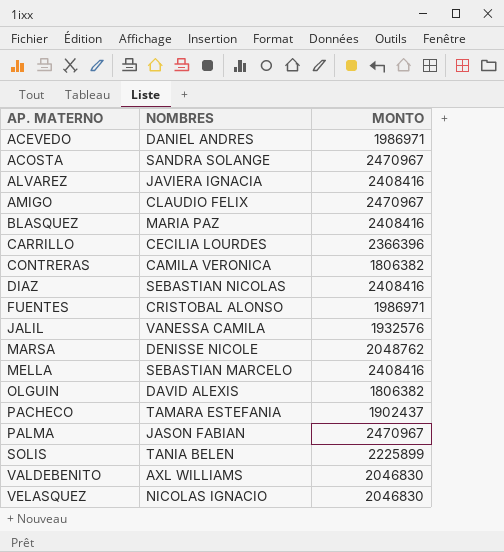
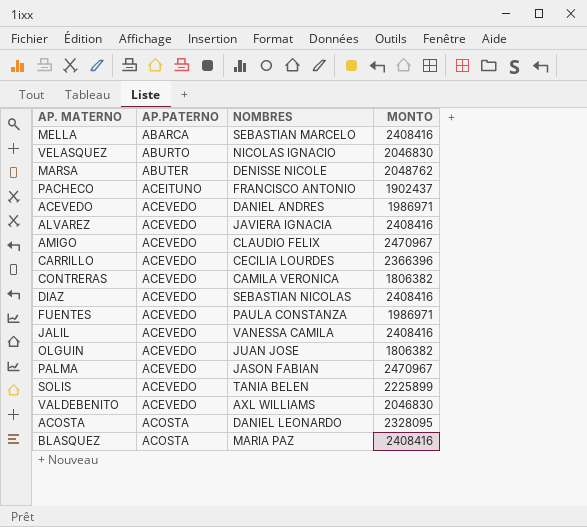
row order: AP. MATERNO ascending -> AP.PATERNO ascending
column AP.PATERNO | position: none -> 2
PACHECO | NOMBRES: TAMARA ESTEFANIA -> FRANCISCO ANTONIO
FUENTES | NOMBRES: CRISTOBAL ALONSO -> PAULA CONSTANZA
JALIL | MONTO: 1932576 -> 2408416
OLGUIN | NOMBRES: DAVID ALEXIS -> JUAN JOSE
ACOSTA | NOMBRES: SANDRA SOLANGE -> DANIEL LEONARDO
ACOSTA | MONTO: 2470967 -> 2328095

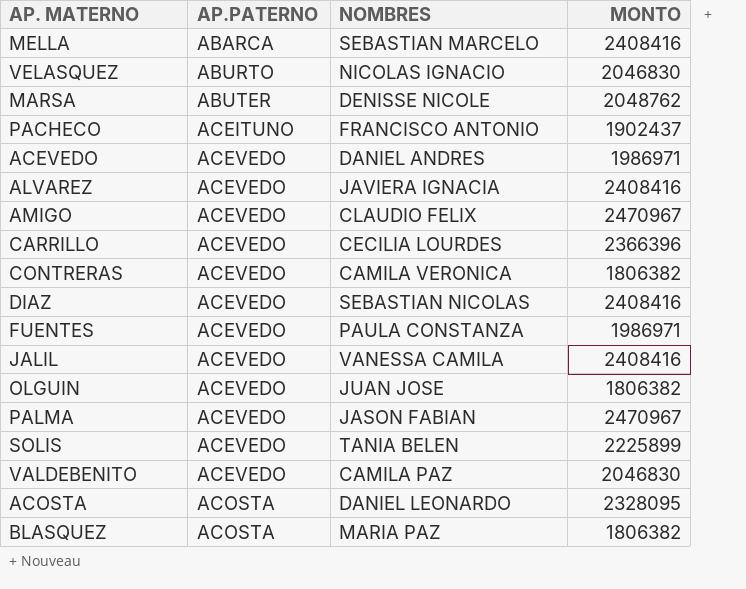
VALDEBENITO | NOMBRES: AXL WILLIAMS -> CAMILA PAZ
BLASQUEZ | MONTO: 2408416 -> 1806382

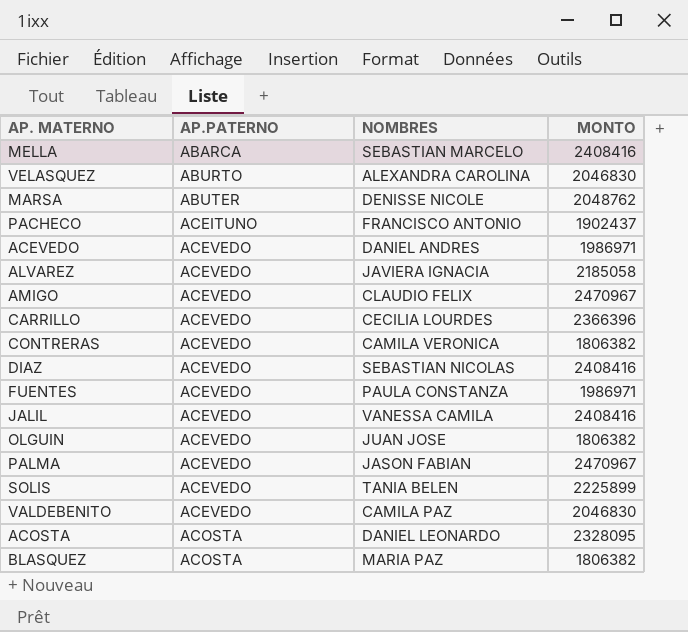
VELASQUEZ | NOMBRES: NICOLAS IGNACIO -> ALEXANDRA CAROLINA
ALVAREZ | MONTO: 2408416 -> 2185058

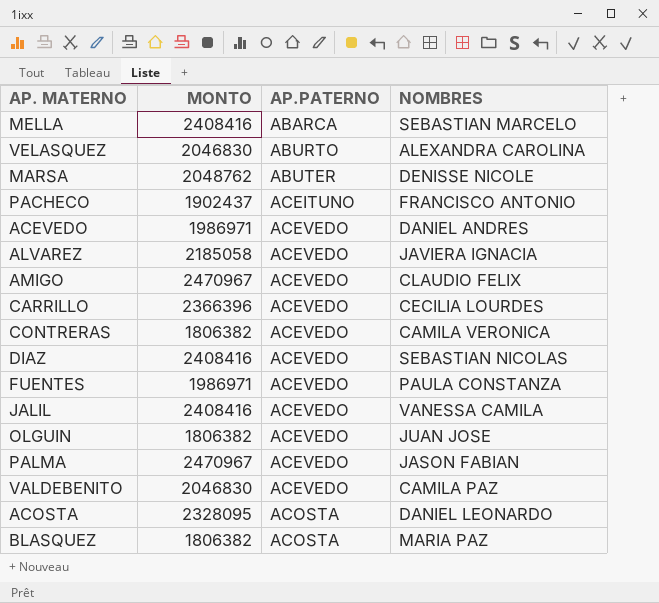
column MONTO | position: 4 -> 2
row SOLIS: ACEVEDO | TANIA BELEN | 2225899 -> none

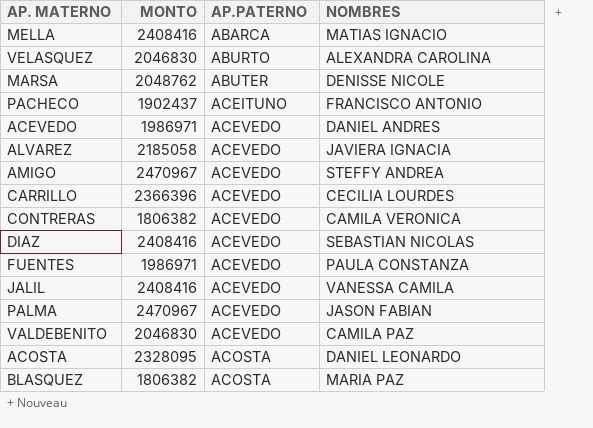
row OLGUIN: 1806382 | ACEVEDO | JUAN JOSE -> none
MELLA | NOMBRES: SEBASTIAN MARCELO -> MATIAS IGNACIO
AMIGO | NOMBRES: CLAUDIO FELIX -> STEFFY ANDREA

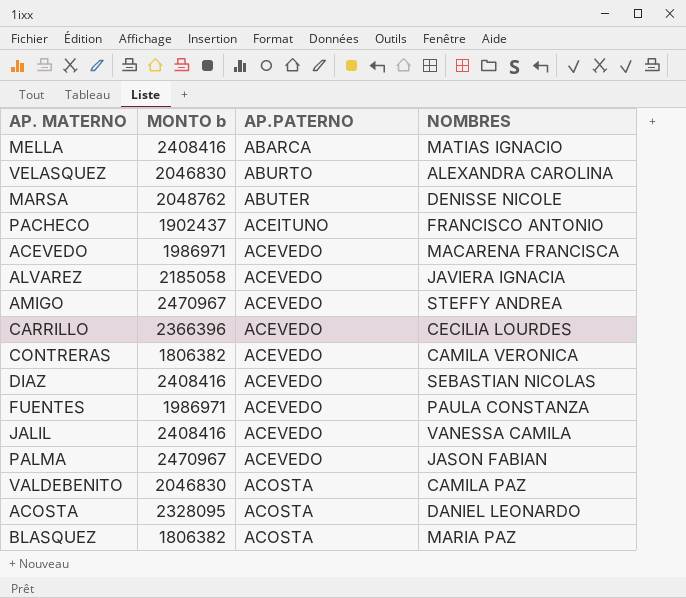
column name: MONTO -> MONTO b
ACEVEDO | NOMBRES: DANIEL ANDRES -> MACARENA FRANCISCA
VALDEBENITO | AP.PATERNO: ACEVEDO -> ACOSTA

